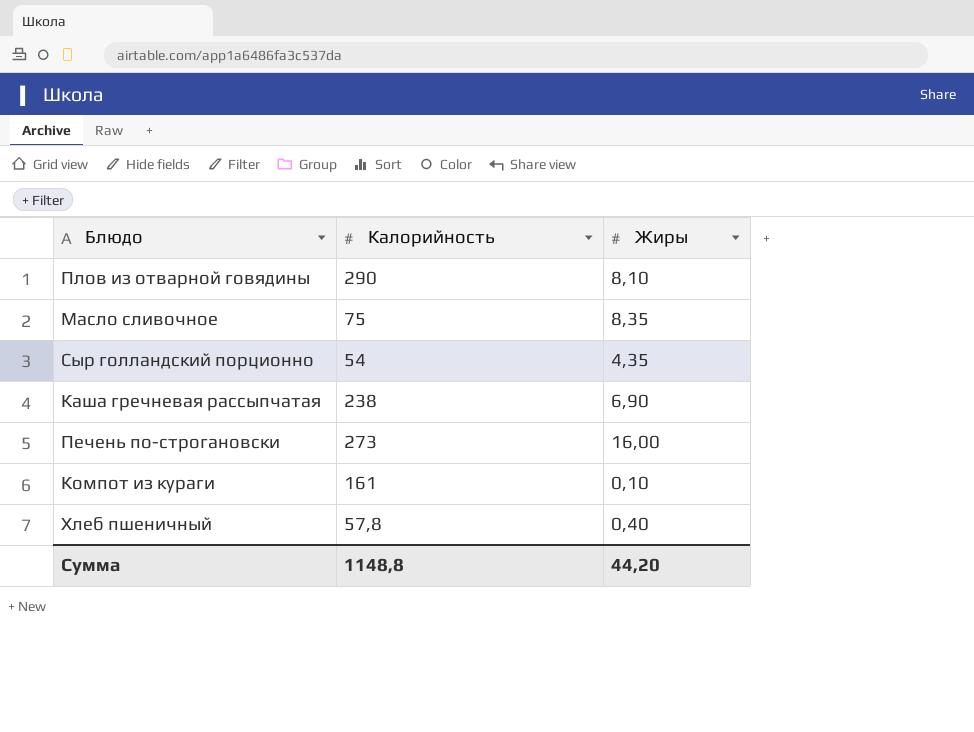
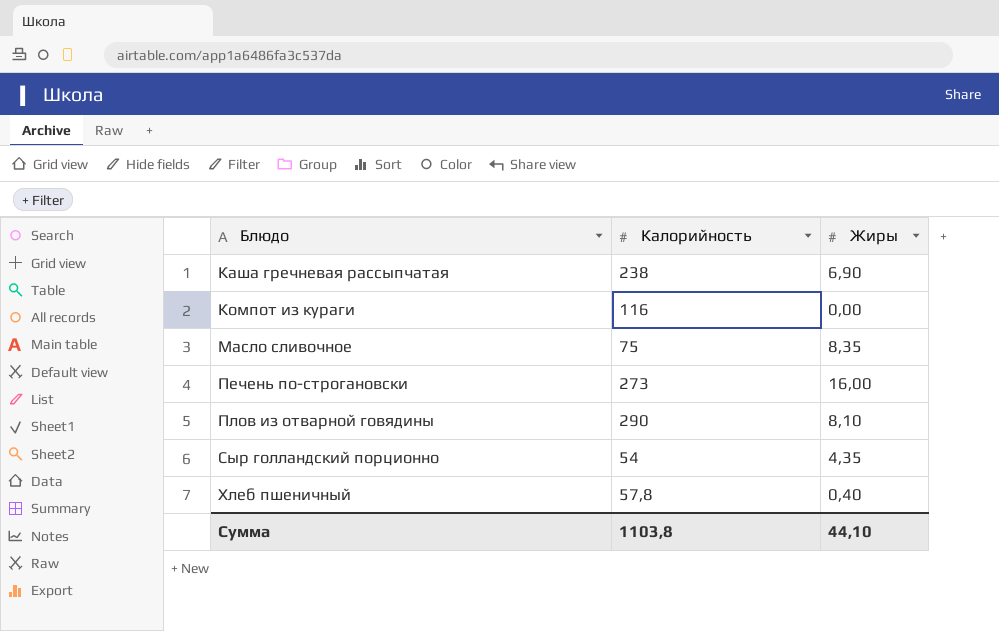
row order: none -> Блюдо ascending
Компот из кураги | Калорийность: 161 -> 116
Компот из кураги | Жиры: 0,10 -> 0,00
Сумма | Калорийность: 1148,8 -> 1103,8
Сумма | Жиры: 44,20 -> 44,10

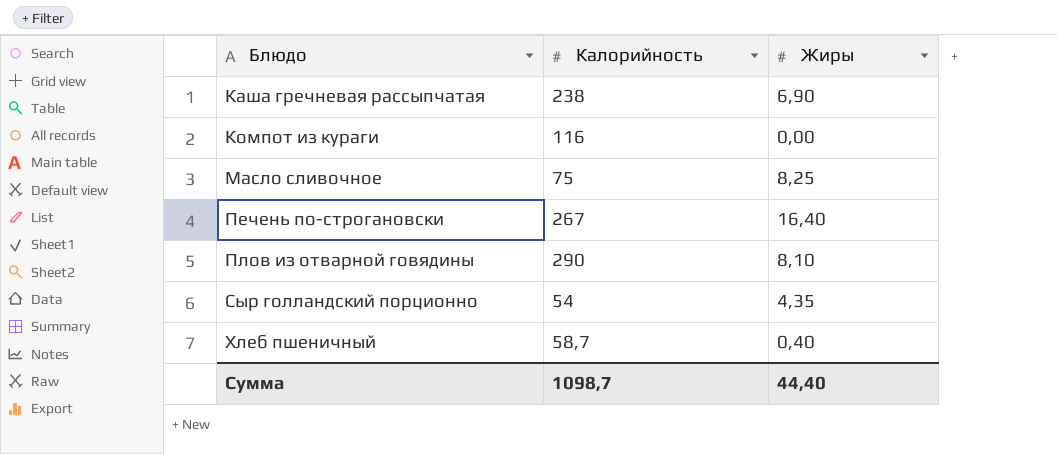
Масло сливочное | Жиры: 8,35 -> 8,25
Печень по-строгановски | Калорийность: 273 -> 267
Печень по-строгановски | Жиры: 16,00 -> 16,40
Хлеб пшеничный | Калорийность: 57,8 -> 58,7
Сумма | Калорийность: 1103,8 -> 1098,7
Сумма | Жиры: 44,10 -> 44,40

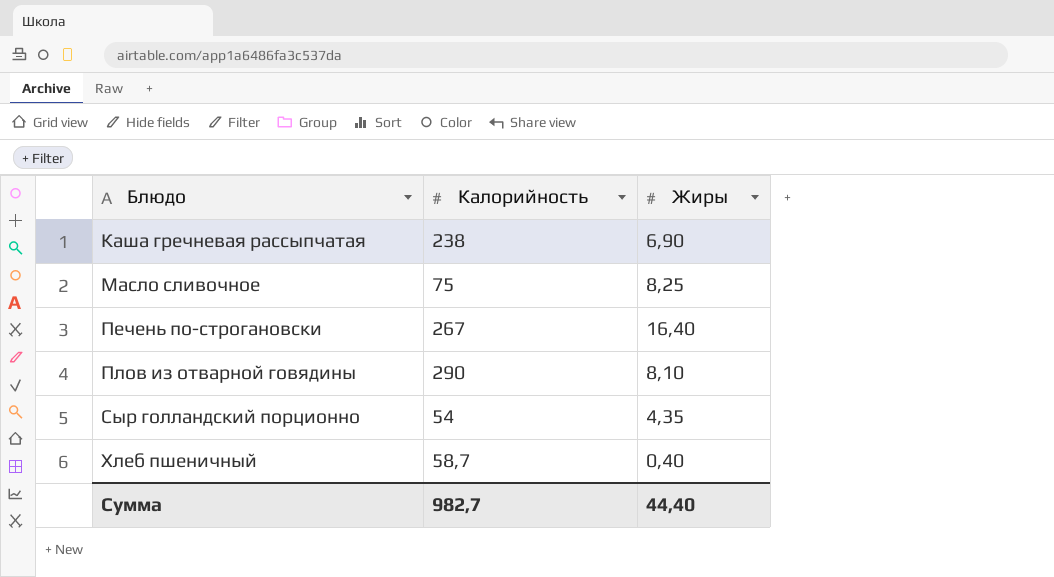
row Компот из кураги: 116 | 0,00 -> none
Сумма | Калорийность: 1098,7 -> 982,7

